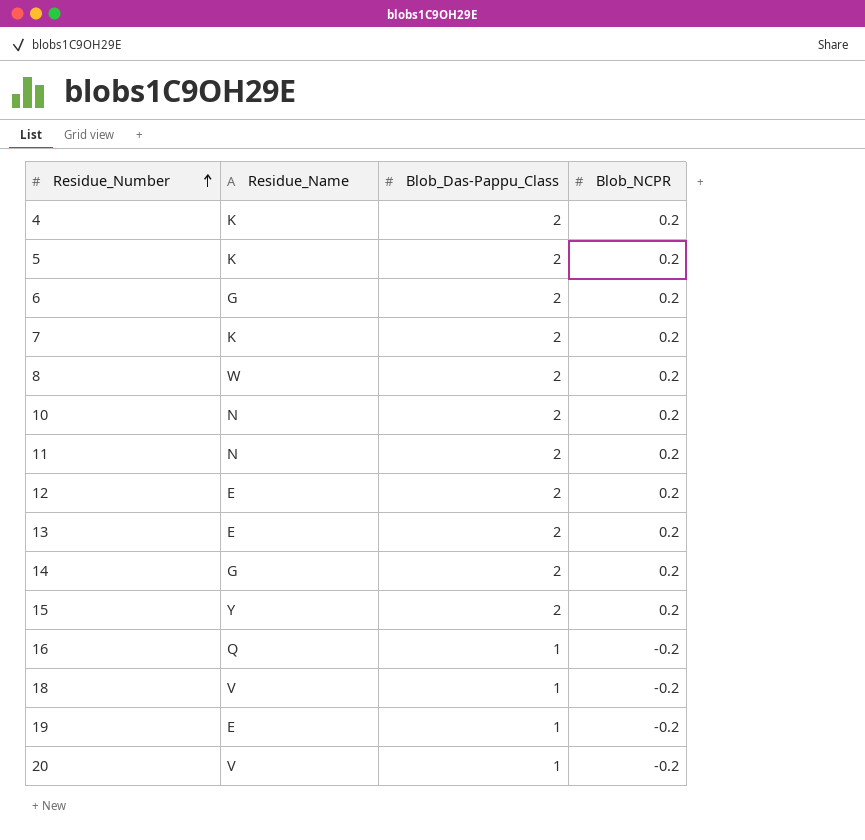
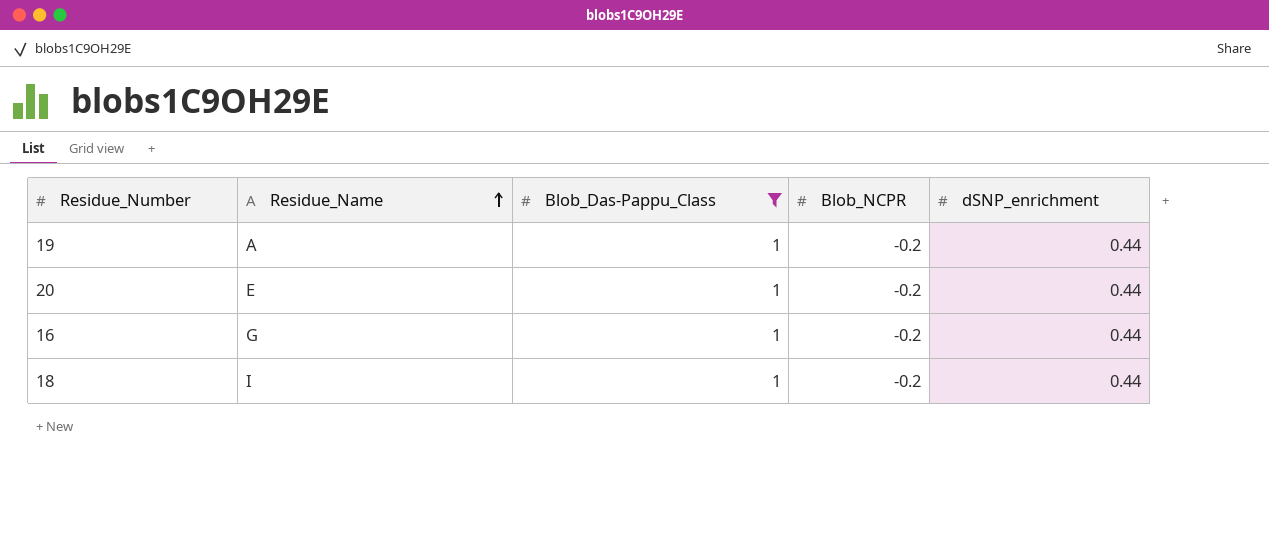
filter: none -> Blob_Das-Pappu_Class = 1
row order: Residue_Number ascending -> Residue_Name ascending
column dSNP_enrichment | position: none -> 5
19 | Residue_Name: E -> A
20 | Residue_Name: V -> E
16 | Residue_Name: Q -> G
18 | Residue_Name: V -> I

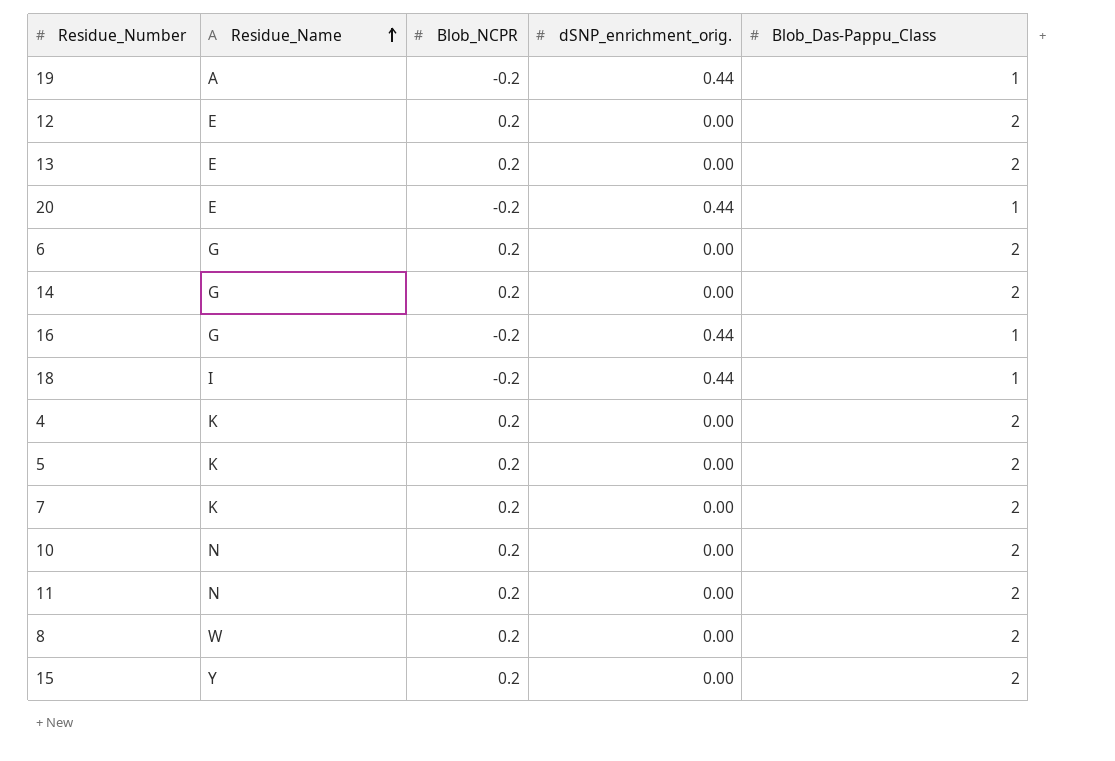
filter: Blob_Das-Pappu_Class = 1 -> none
column name: dSNP_enrichment -> dSNP_enrichment_orig.
column Blob_Das-Pappu_Class | position: 3 -> 5

